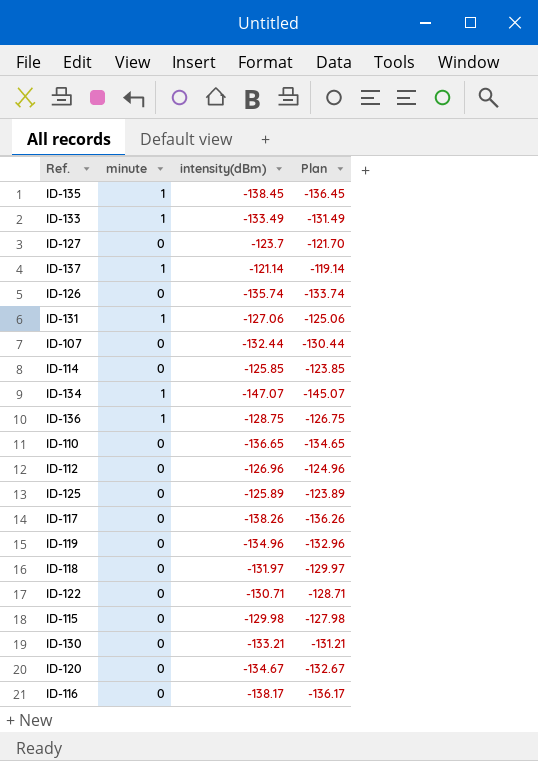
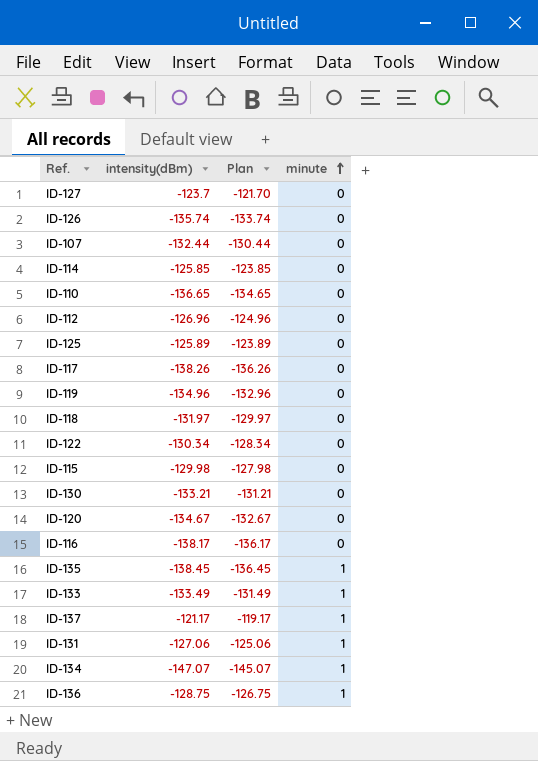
row order: none -> minute ascending
column minute | position: 2 -> 4
ID-122 | intensity(dBm): -130.71 -> -130.34
ID-122 | Plan: -128.71 -> -128.34
ID-137 | intensity(dBm): -121.14 -> -121.17
ID-137 | Plan: -119.14 -> -119.17

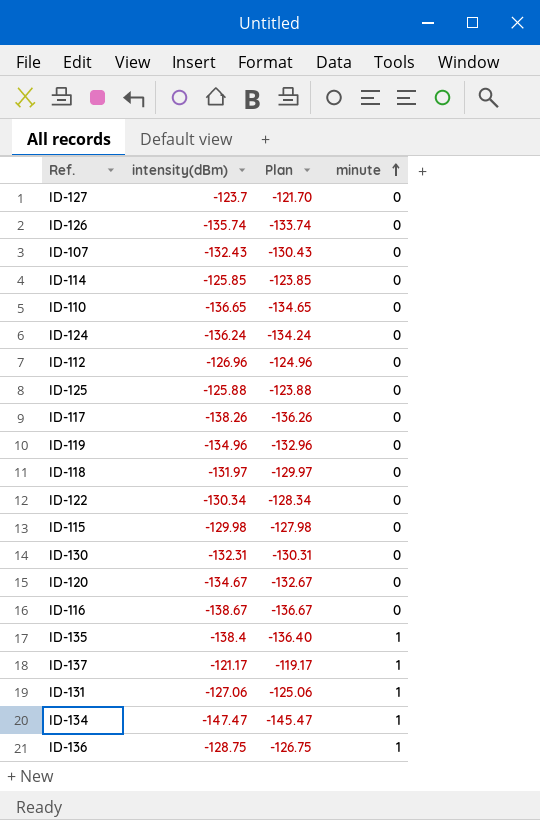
row ID-133: -133.49 | -131.49 | 1 -> none
ID-107 | intensity(dBm): -132.44 -> -132.43
ID-107 | Plan: -130.44 -> -130.43
row ID-124: none -> -136.24 | -134.24 | 0
ID-125 | intensity(dBm): -125.89 -> -125.88
ID-125 | Plan: -123.89 -> -123.88
ID-130 | intensity(dBm): -133.21 -> -132.31
ID-130 | Plan: -131.21 -> -130.31
ID-116 | intensity(dBm): -138.17 -> -138.67
ID-116 | Plan: -136.17 -> -136.67
ID-135 | intensity(dBm): -138.45 -> -138.4
ID-135 | Plan: -136.45 -> -136.40
ID-134 | intensity(dBm): -147.07 -> -147.47
ID-134 | Plan: -145.07 -> -145.47

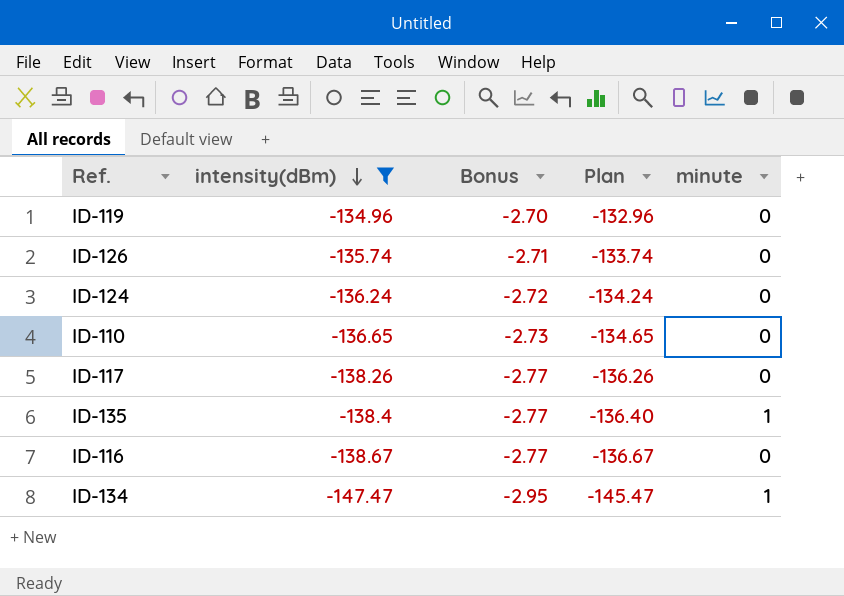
filter: none -> intensity(dBm) <= -134.96
row order: minute ascending -> intensity(dBm) descending
column Bonus | formula: none -> [intensity(dBm)] * 0.02

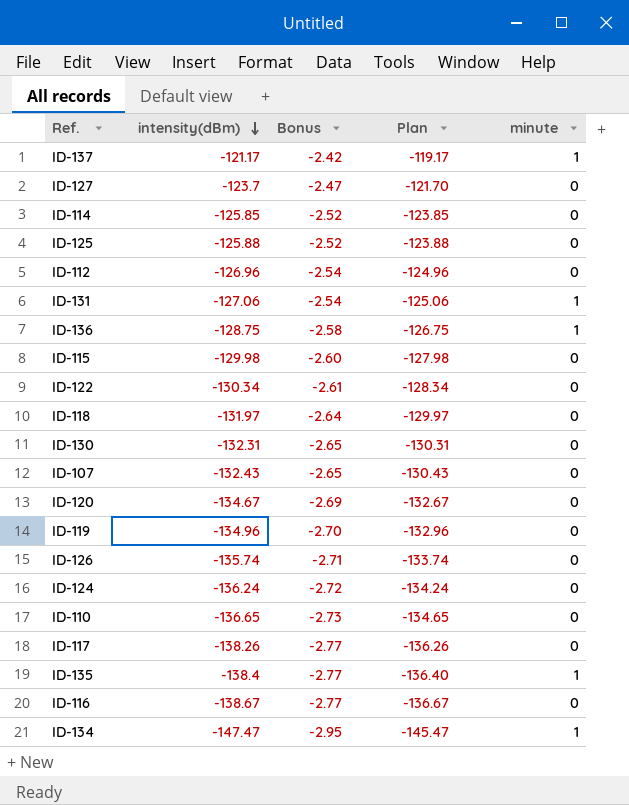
filter: intensity(dBm) <= -134.96 -> none

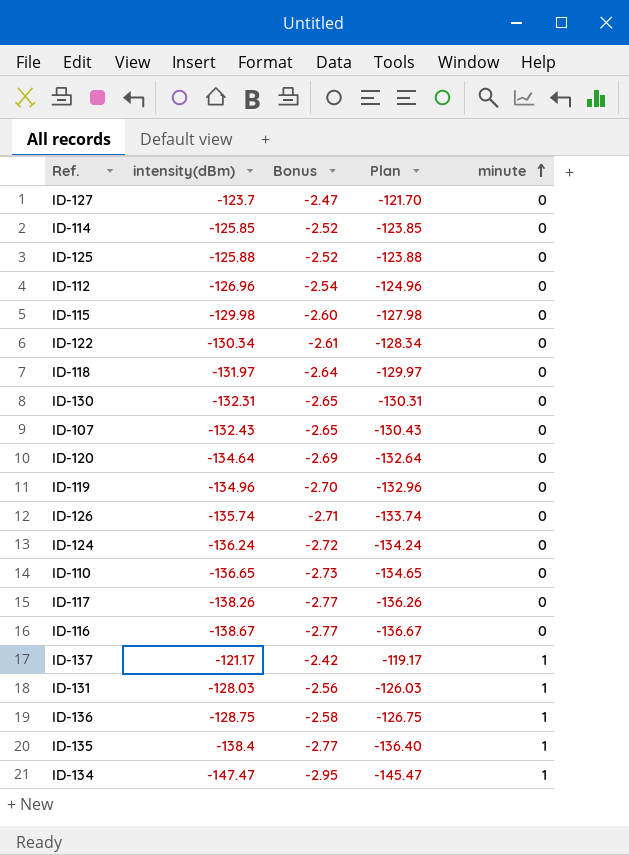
row order: intensity(dBm) descending -> minute ascending
ID-120 | intensity(dBm): -134.67 -> -134.64
ID-120 | Plan: -132.67 -> -132.64
ID-131 | intensity(dBm): -127.06 -> -128.03
ID-131 | Bonus: -2.54 -> -2.56
ID-131 | Plan: -125.06 -> -126.03

